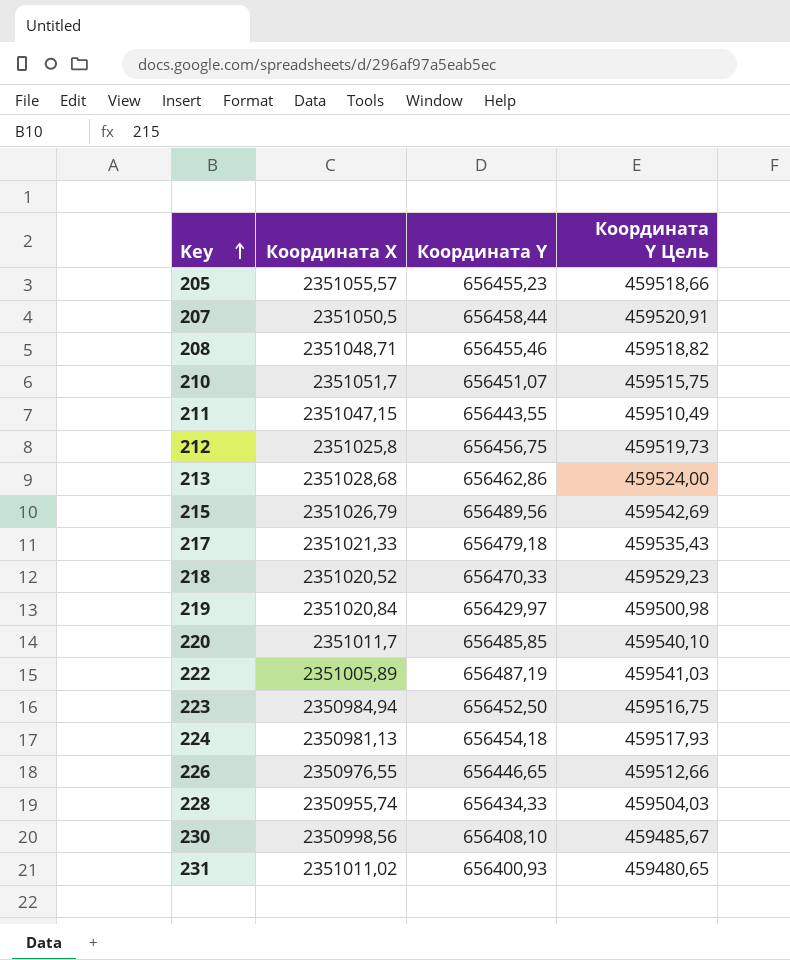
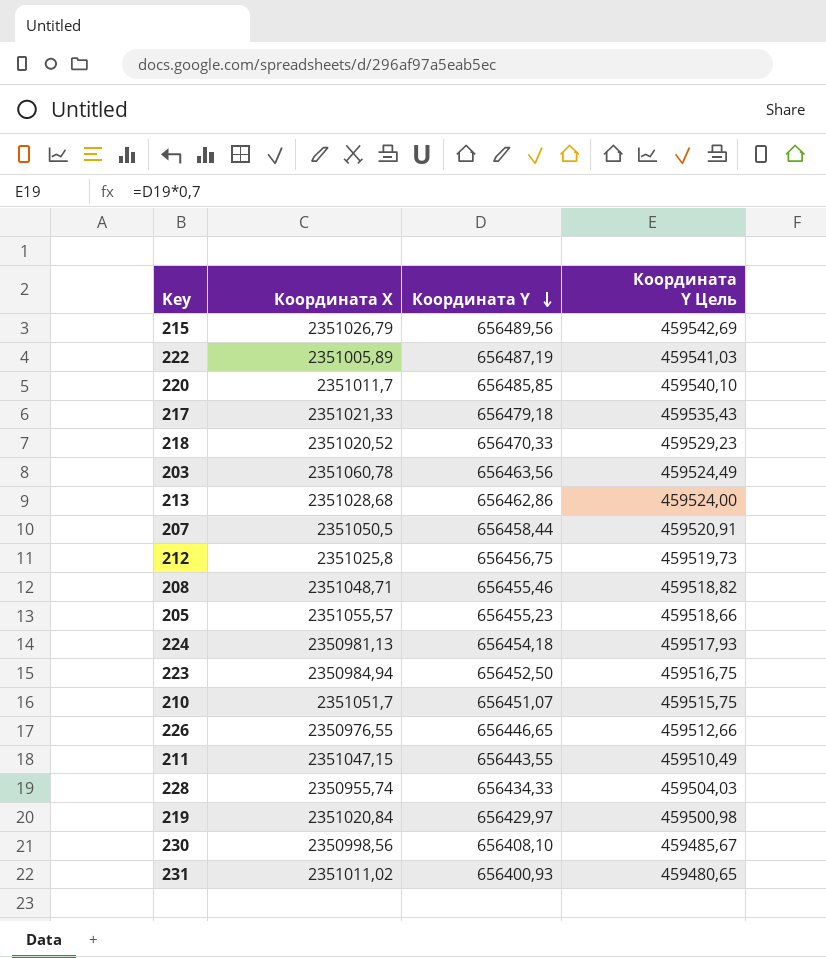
row order: Key ascending -> Координата Y descending
row 203: none -> 2351060,78 | 656463,56 | 459524,49

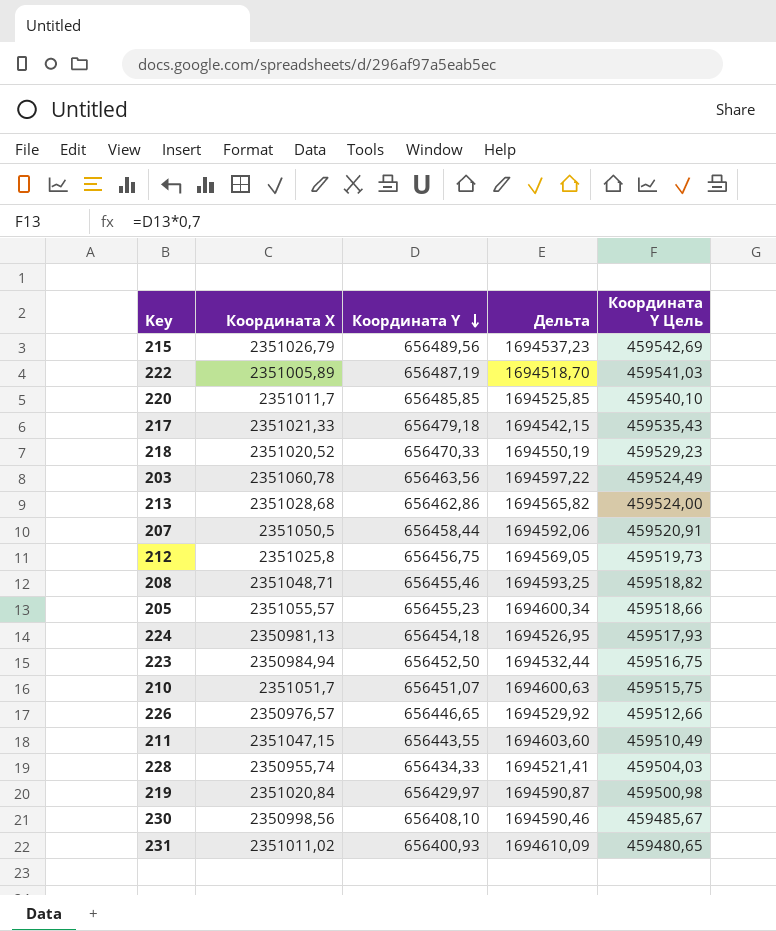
column Дельта | formula: none -> [Координата X] - [Координата Y]
226 | Координата X: 2350976,55 -> 2350976,57

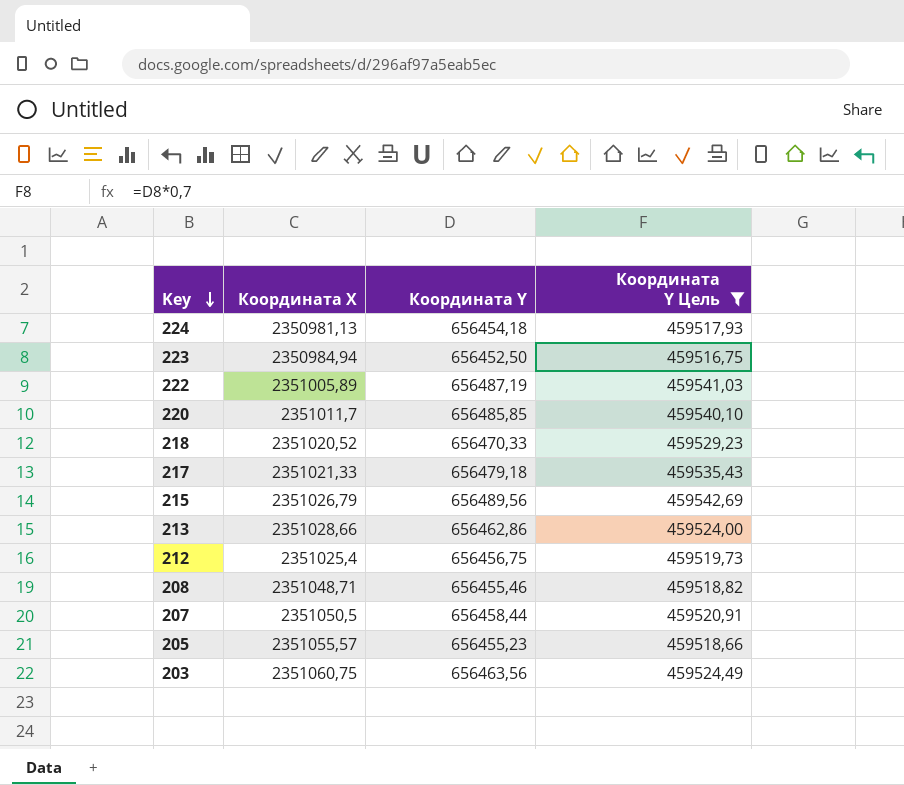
filter: none -> Координата Y Цель >= 459516,75
row order: Координата Y descending -> Key descending
column Дельта | formula: [Координата X] - [Координата Y] -> none
213 | Координата X: 2351028,68 -> 2351028,66
212 | Координата X: 2351025,8 -> 2351025,4
203 | Координата X: 2351060,78 -> 2351060,75

